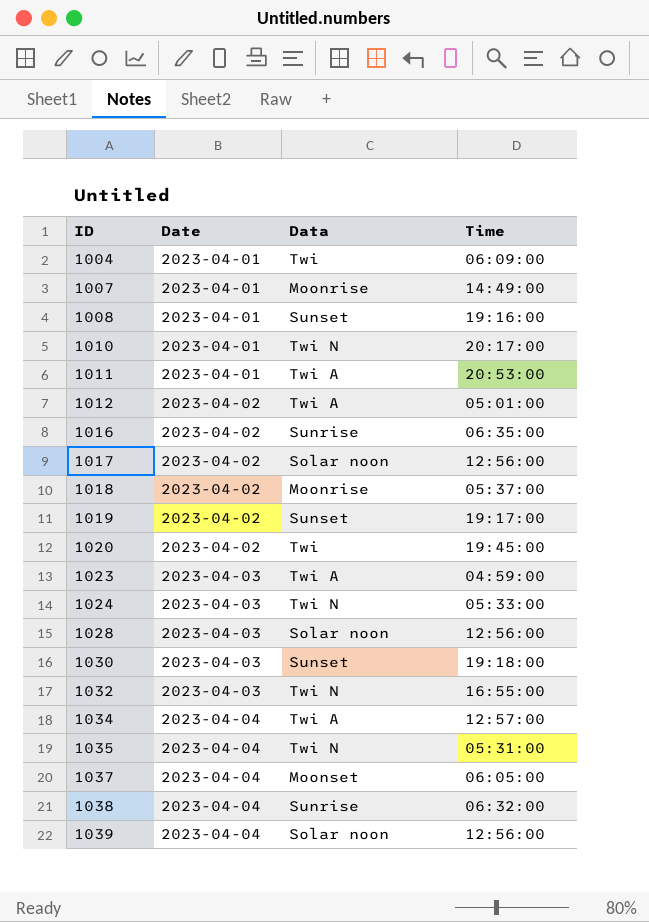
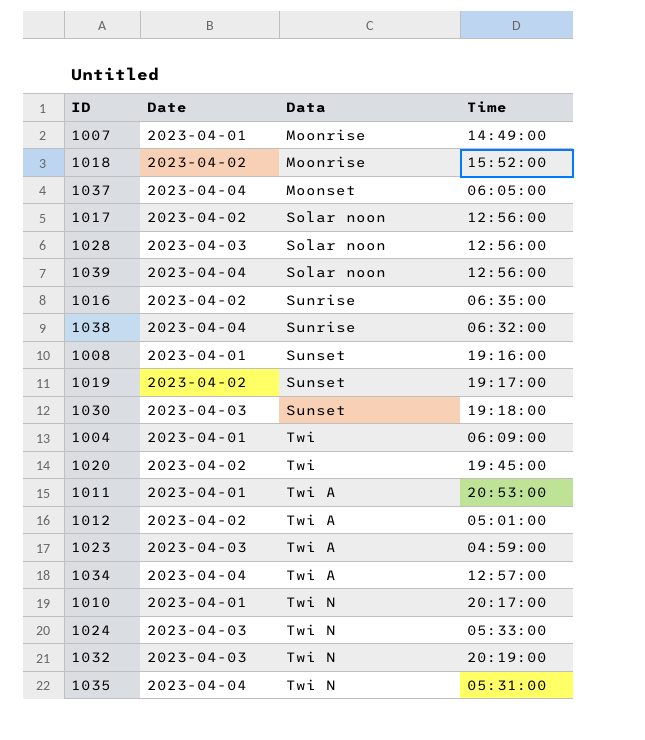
row order: ID ascending -> Data ascending
1018 | Time: 05:37:00 -> 15:52:00
1032 | Time: 16:55:00 -> 20:19:00

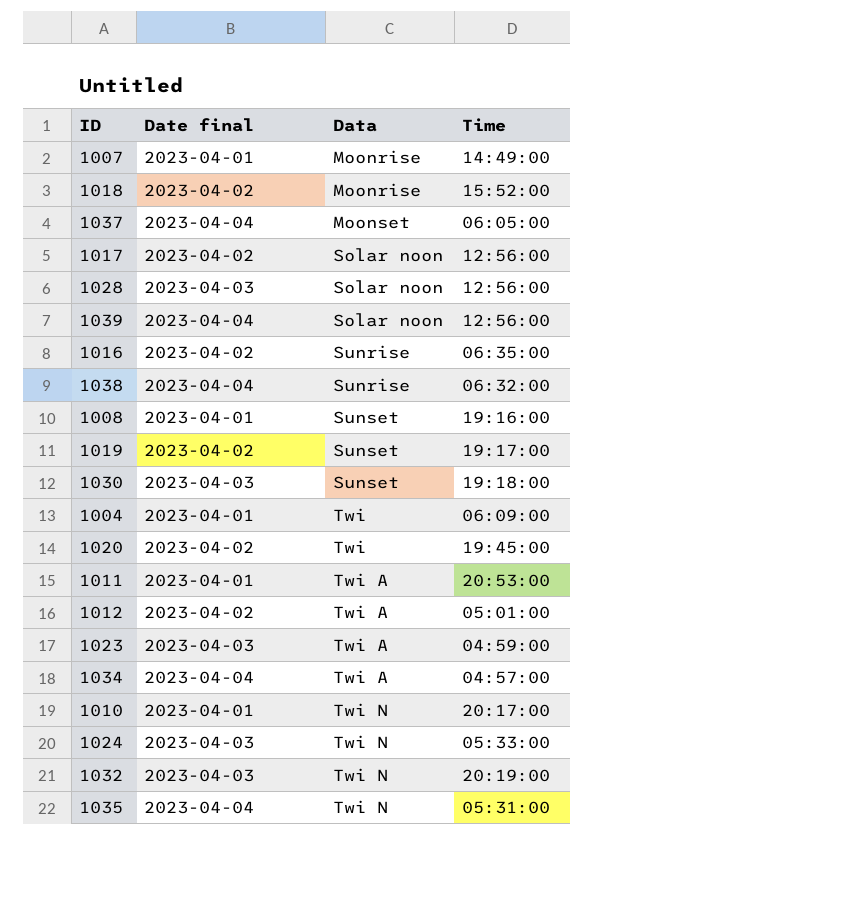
column name: Date -> Date final
1034 | Time: 12:57:00 -> 04:57:00

